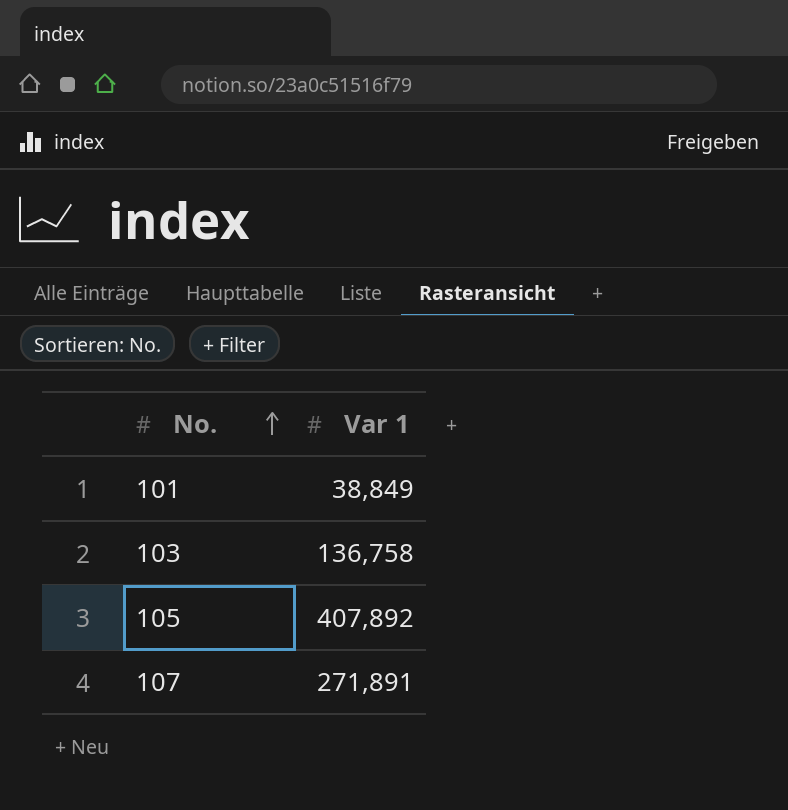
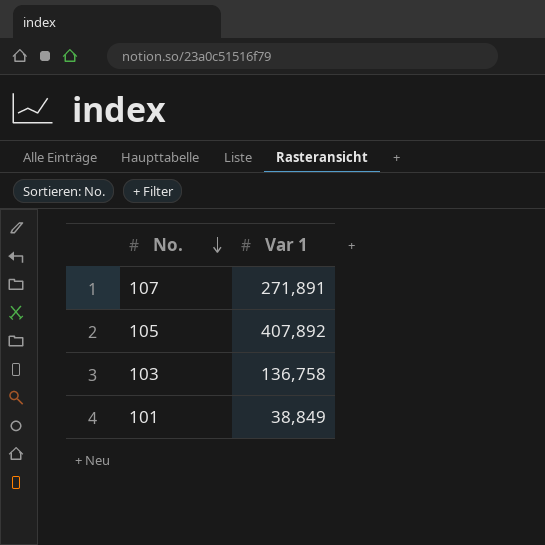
row order: No. ascending -> No. descending

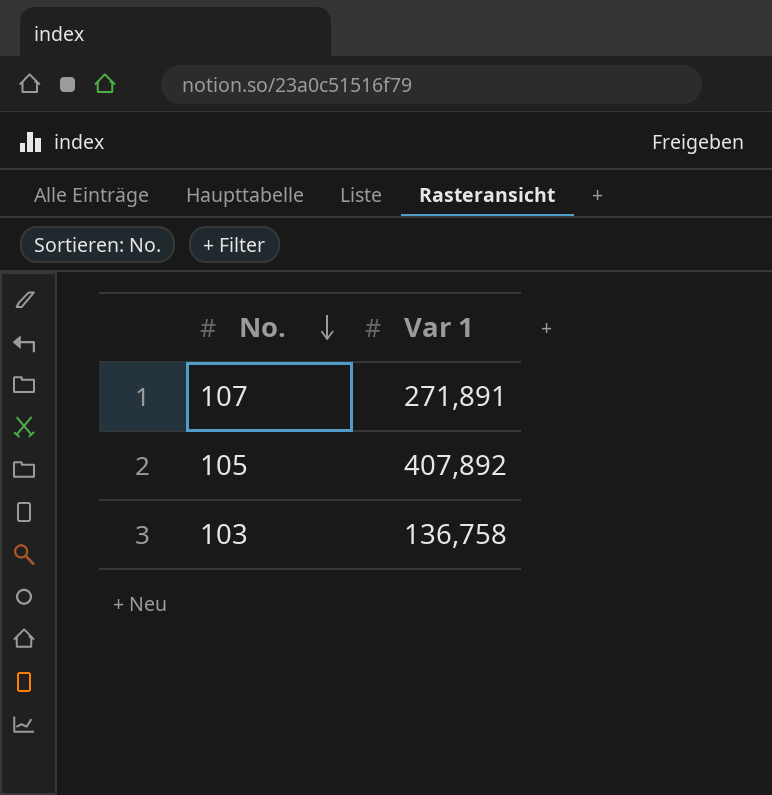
row 101: 38,849 -> none

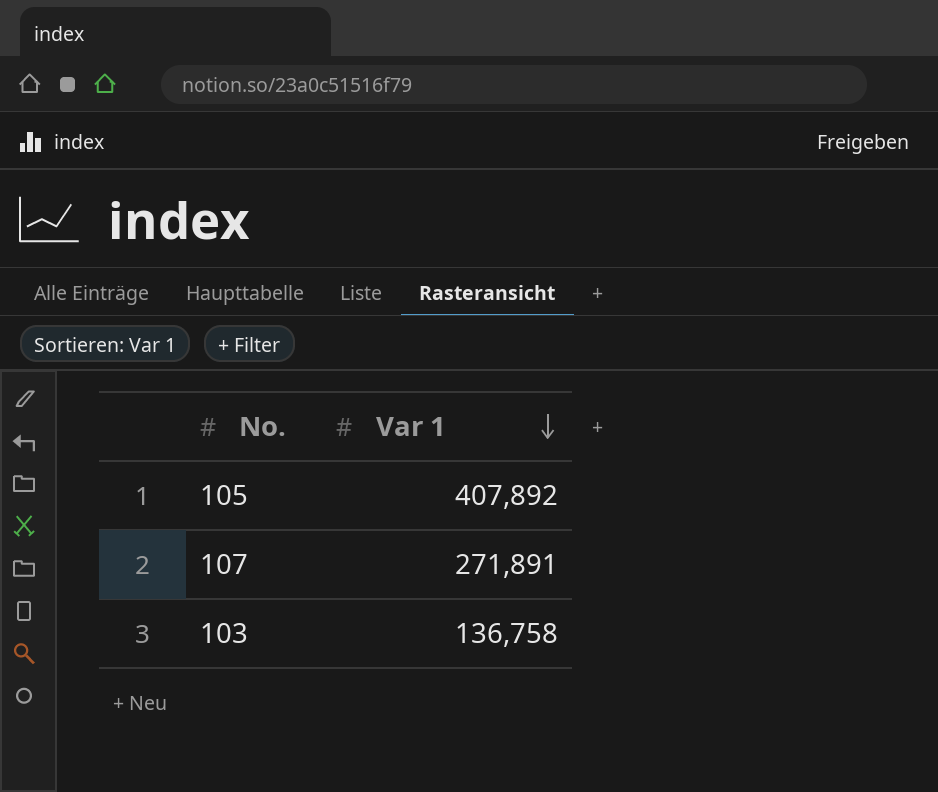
row order: No. descending -> Var 1 descending

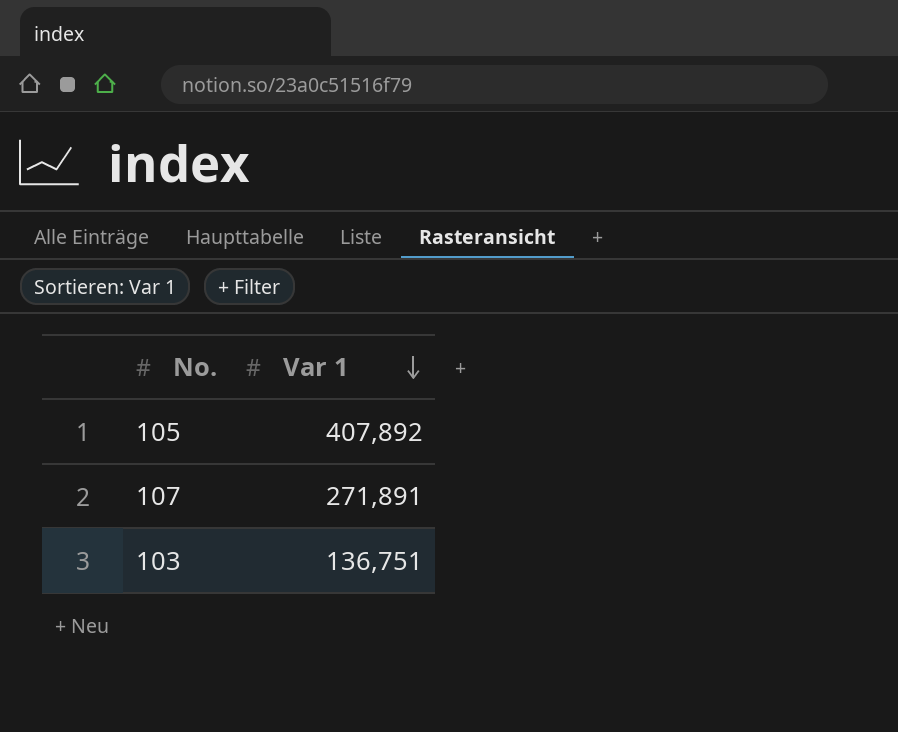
103 | Var 1: 136,758 -> 136,751

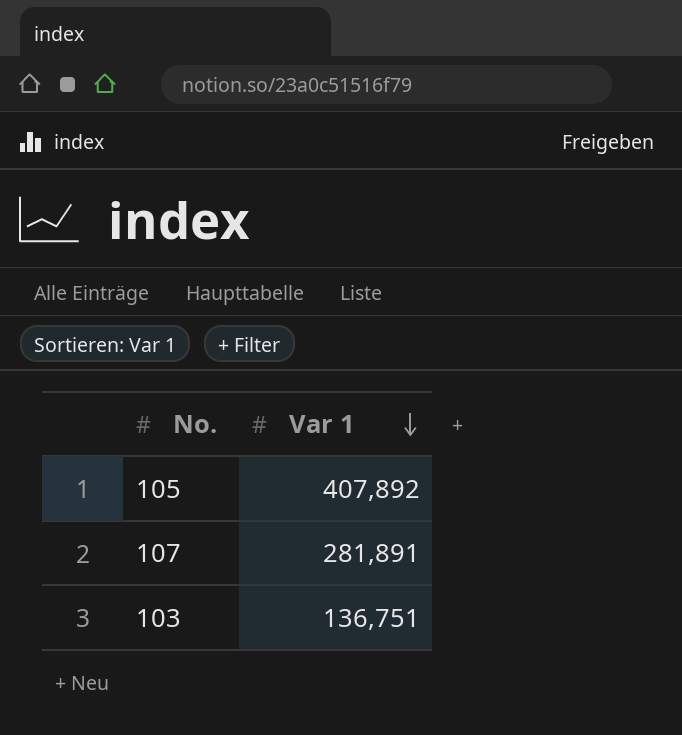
107 | Var 1: 271,891 -> 281,891

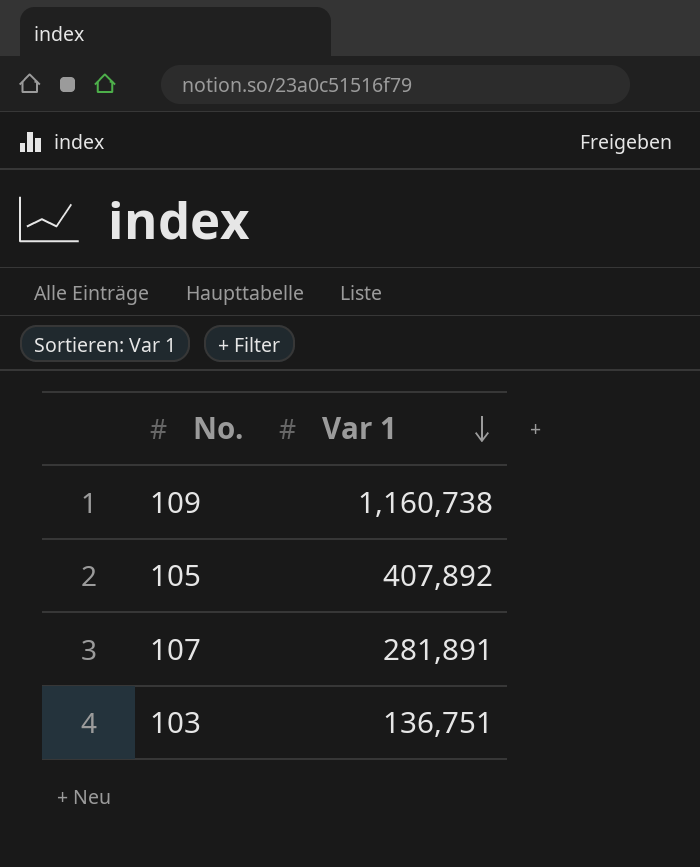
row 109: none -> 1,160,738

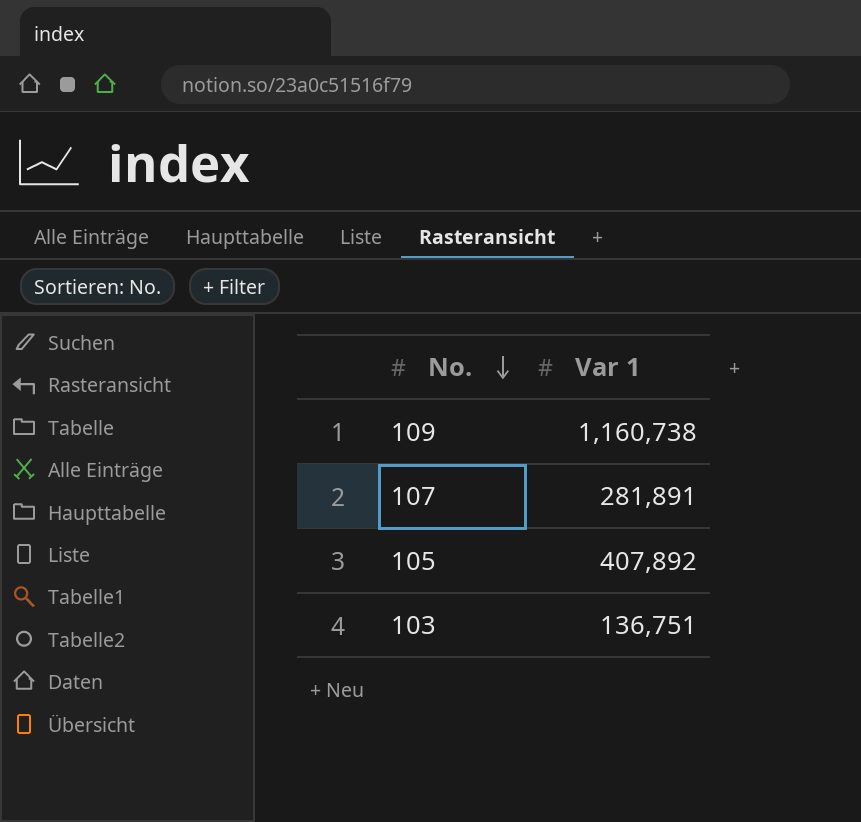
row order: Var 1 descending -> No. descending

